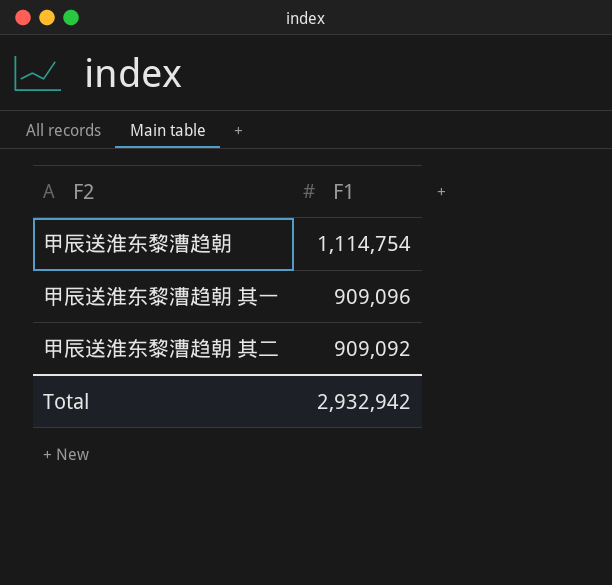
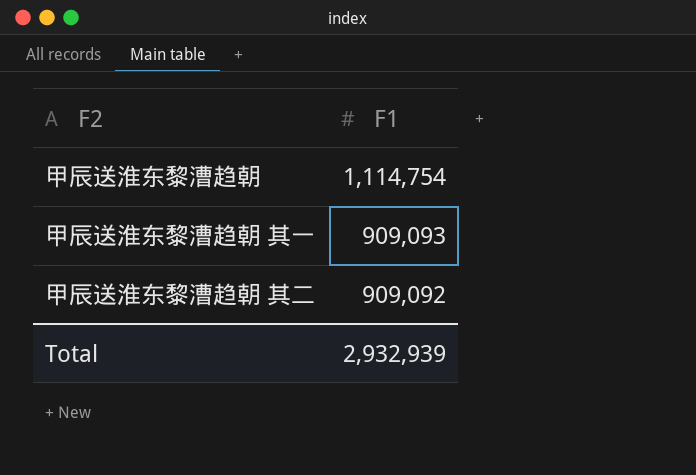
甲辰送淮东黎漕趋朝 其一 | F1: 909,096 -> 909,093
Total | F1: 2,932,942 -> 2,932,939

